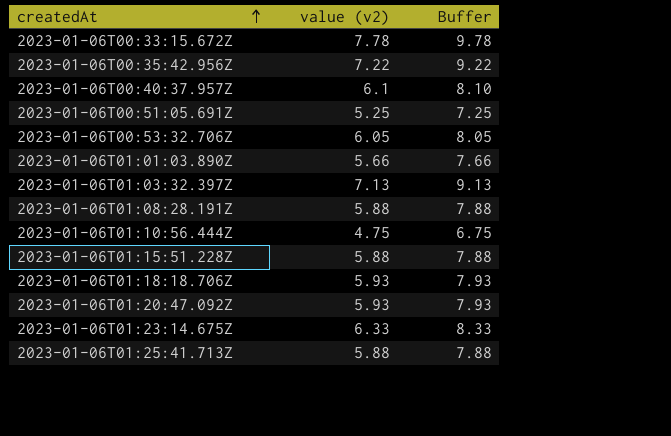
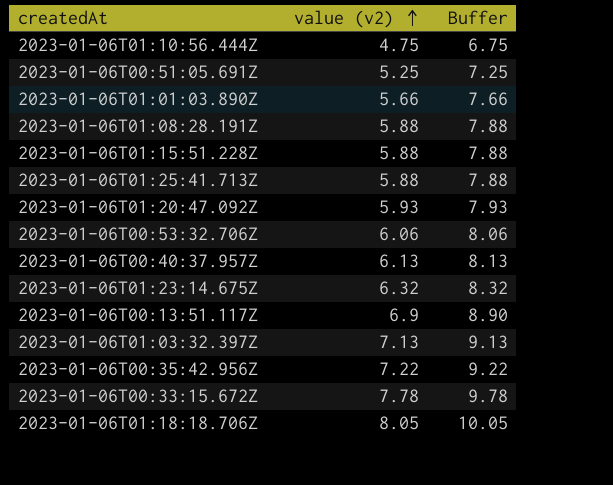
row order: createdAt ascending -> value (v2) ascending
2023-01-06T00:53:32.706Z | value (v2): 6.05 -> 6.06
2023-01-06T00:53:32.706Z | Buffer: 8.05 -> 8.06
2023-01-06T00:40:37.957Z | value (v2): 6.1 -> 6.13
2023-01-06T00:40:37.957Z | Buffer: 8.10 -> 8.13
2023-01-06T01:23:14.675Z | value (v2): 6.33 -> 6.32
2023-01-06T01:23:14.675Z | Buffer: 8.33 -> 8.32
row 2023-01-06T00:13:51.117Z: none -> 6.9 | 8.90
2023-01-06T01:18:18.706Z | value (v2): 5.93 -> 8.05
2023-01-06T01:18:18.706Z | Buffer: 7.93 -> 10.05

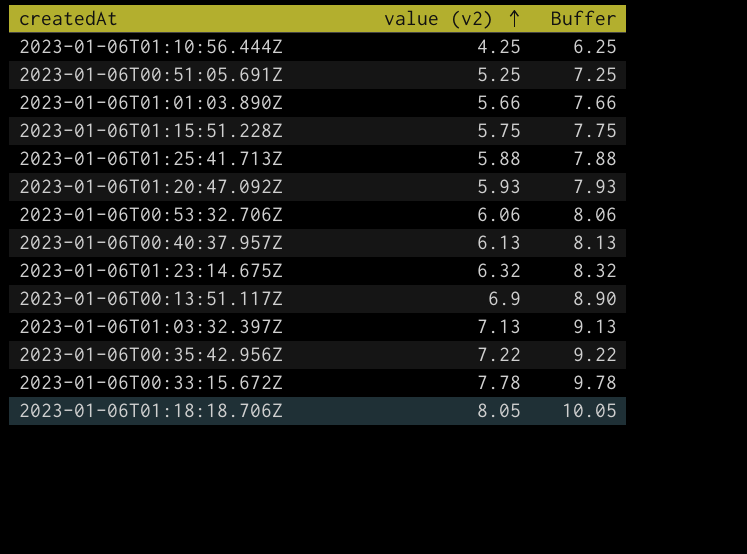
row 2023-01-06T01:08:28.191Z: 5.88 | 7.88 -> none
2023-01-06T01:10:56.444Z | value (v2): 4.75 -> 4.25
2023-01-06T01:10:56.444Z | Buffer: 6.75 -> 6.25
2023-01-06T01:15:51.228Z | value (v2): 5.88 -> 5.75
2023-01-06T01:15:51.228Z | Buffer: 7.88 -> 7.75

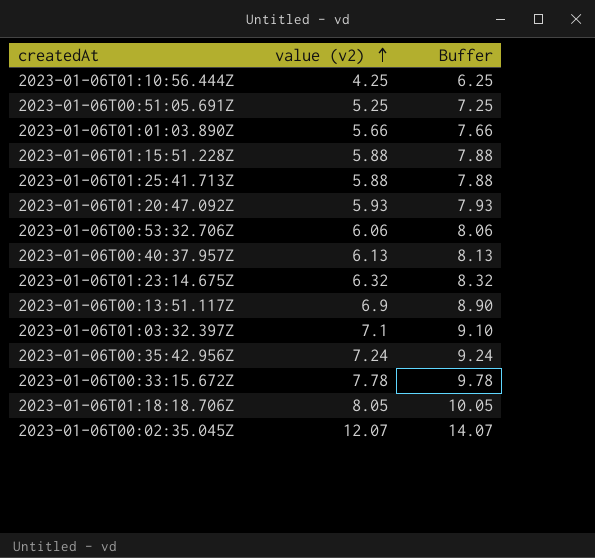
2023-01-06T01:15:51.228Z | value (v2): 5.75 -> 5.88
2023-01-06T01:15:51.228Z | Buffer: 7.75 -> 7.88
2023-01-06T01:03:32.397Z | value (v2): 7.13 -> 7.1
2023-01-06T01:03:32.397Z | Buffer: 9.13 -> 9.10
2023-01-06T00:35:42.956Z | value (v2): 7.22 -> 7.24
2023-01-06T00:35:42.956Z | Buffer: 9.22 -> 9.24
row 2023-01-06T00:02:35.045Z: none -> 12.07 | 14.07

